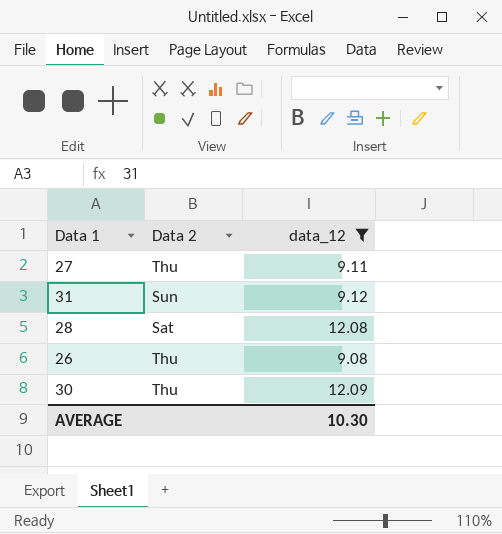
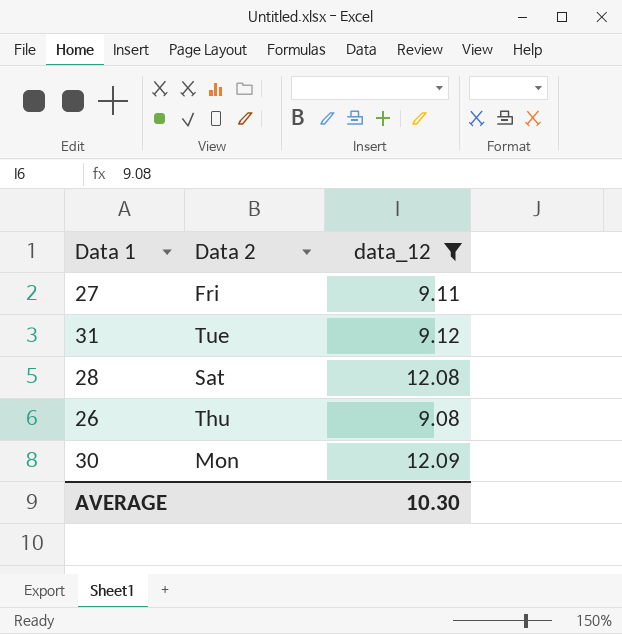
27 | Data 2: Thu -> Fri
31 | Data 2: Sun -> Tue
30 | Data 2: Thu -> Mon

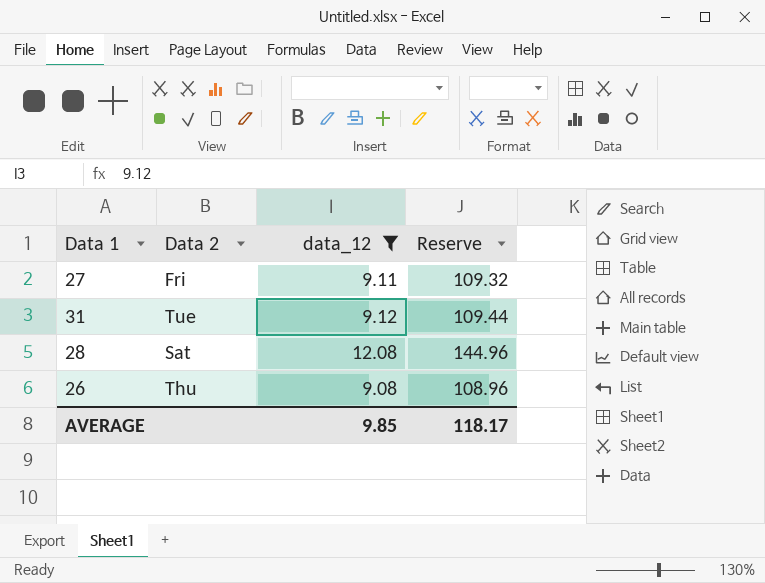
column Reserve | formula: none -> [data_12] * 12
row 30: Mon | 12.09 -> none
AVERAGE | data_12: 10.30 -> 9.85

